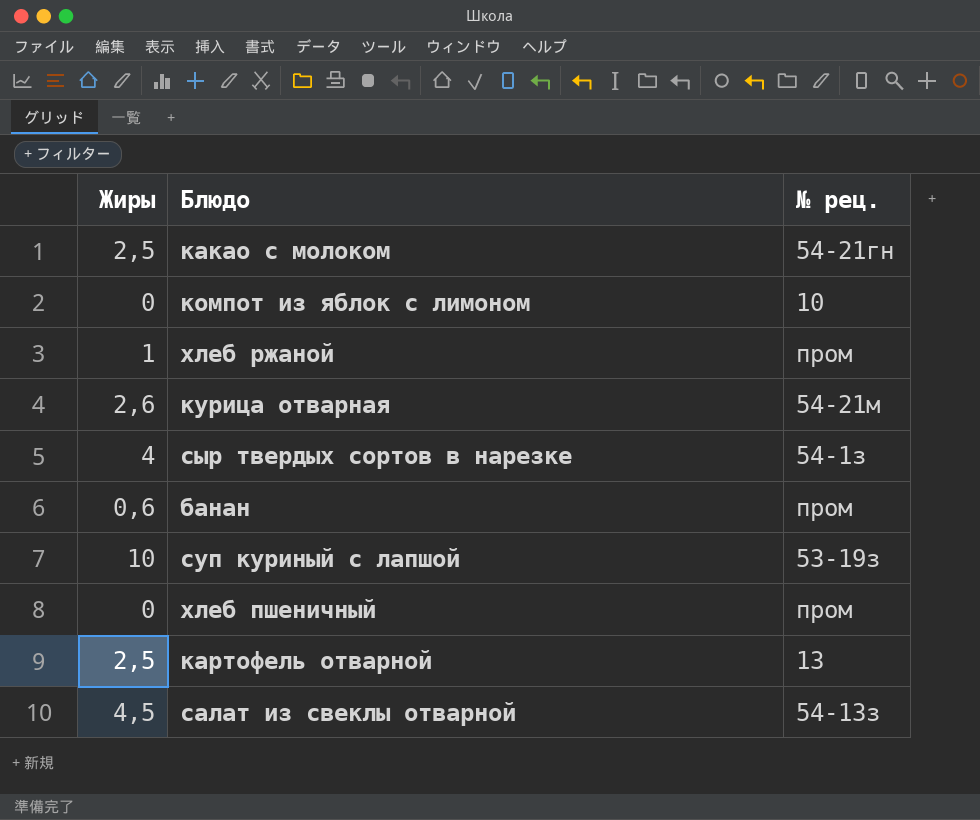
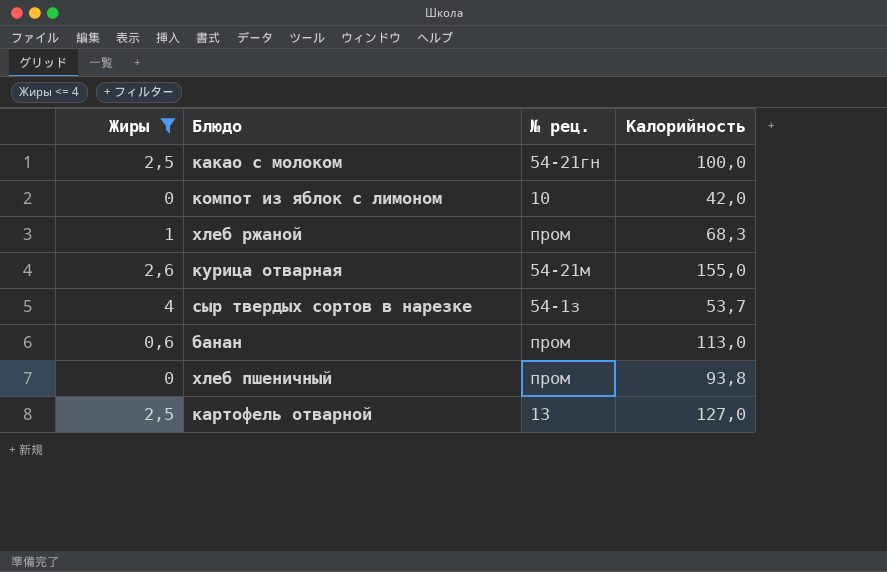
filter: none -> Жиры <= 4
column Калорийность | position: none -> 4

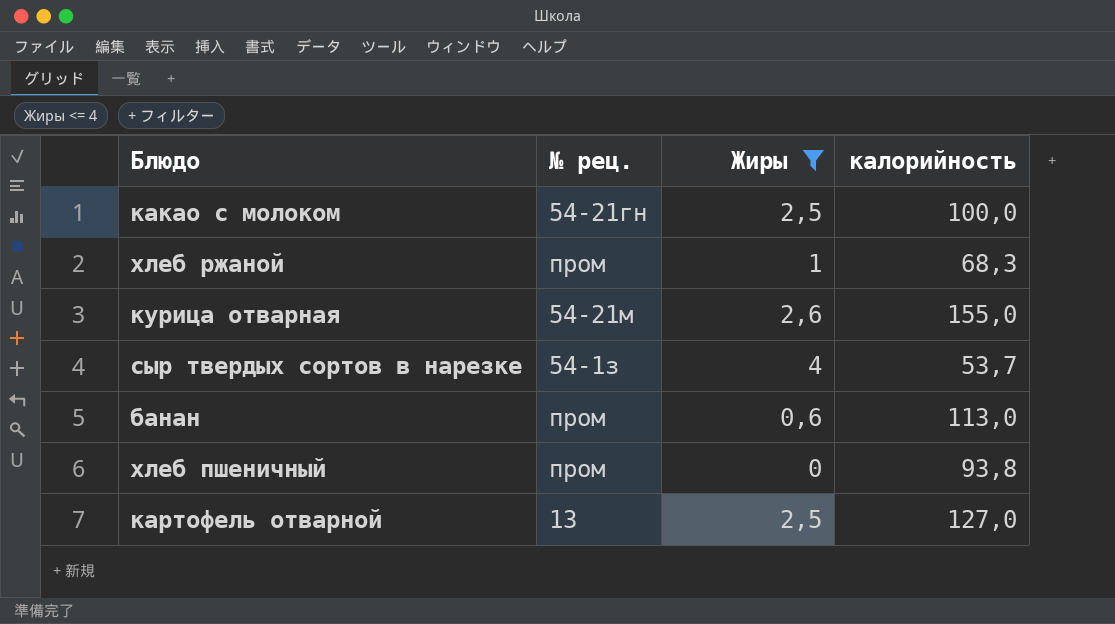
column Жиры | position: 1 -> 3
column name: Калорийность -> калорийность
row компот из яблок с лимоном: 0 | 10 | 42,0 -> none

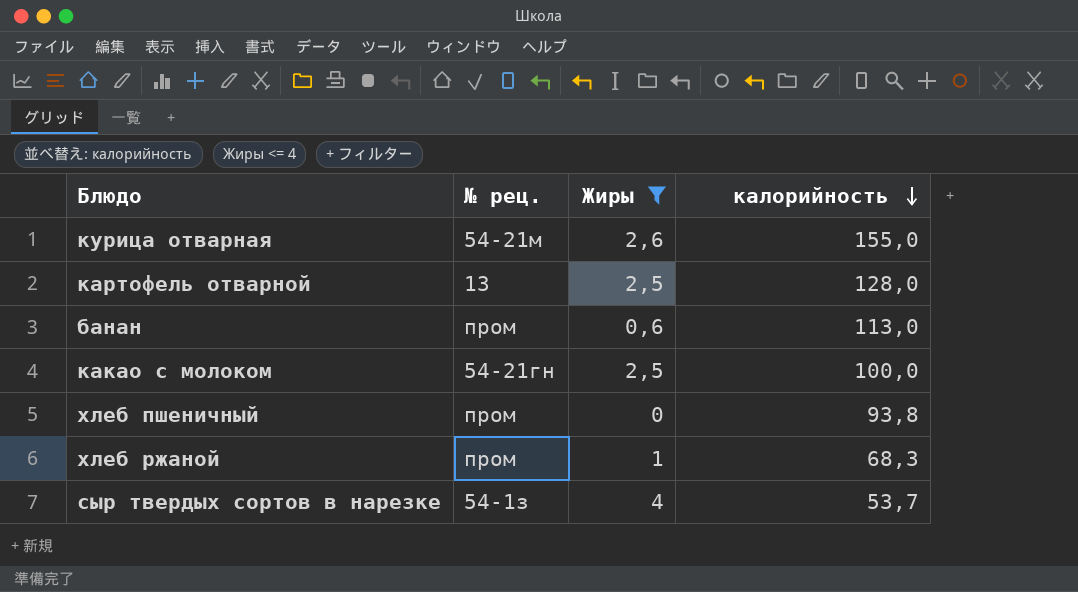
row order: none -> калорийность descending
картофель отварной | калорийность: 127,0 -> 128,0

